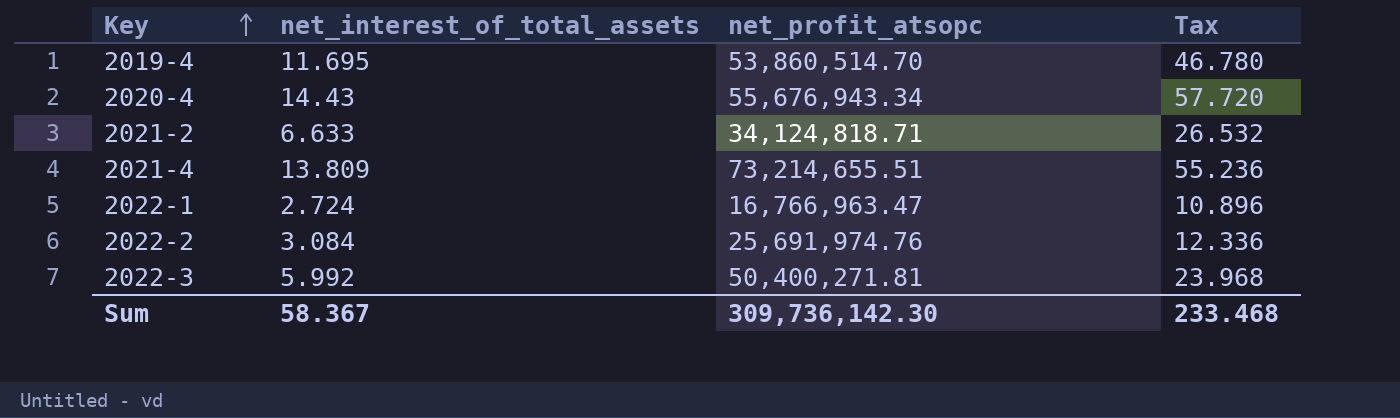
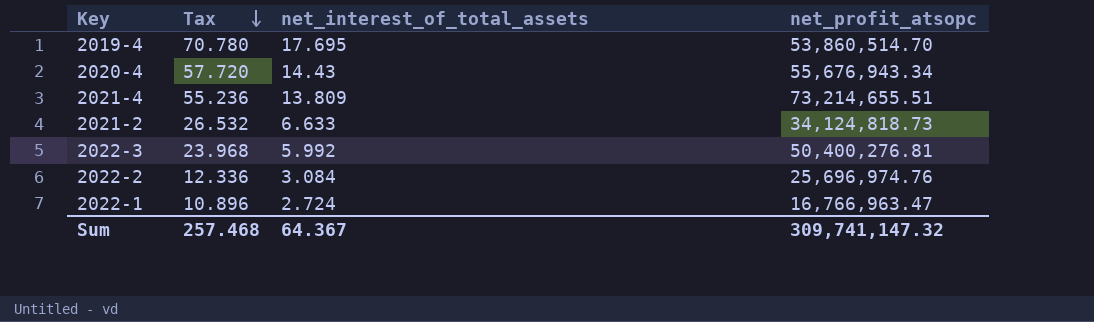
row order: Key ascending -> Tax descending
column Tax | position: 4 -> 2
2019-4 | Tax: 46.780 -> 70.780
2019-4 | net_interest_of_total_assets: 11.695 -> 17.695
2021-2 | net_profit_atsopc: 34,124,818.71 -> 34,124,818.73
2022-3 | net_profit_atsopc: 50,400,271.81 -> 50,400,276.81
2022-2 | net_profit_atsopc: 25,691,974.76 -> 25,696,974.76
Sum | Tax: 233.468 -> 257.468
Sum | net_interest_of_total_assets: 58.367 -> 64.367
Sum | net_profit_atsopc: 309,736,142.30 -> 309,741,147.32

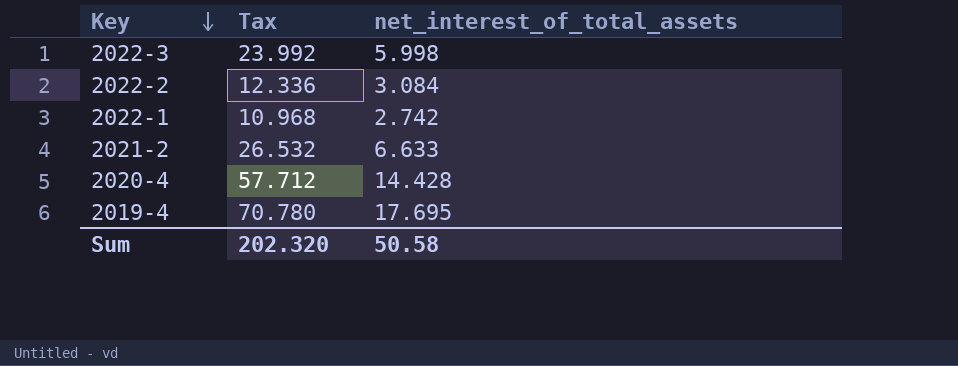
row order: Tax descending -> Key descending
column net_profit_atsopc | position: 4 -> none
row 2021-4: 55.236 | 13.809 | 73,214,655.51 -> none
2022-3 | Tax: 23.968 -> 23.992
2022-3 | net_interest_of_total_assets: 5.992 -> 5.998
2022-1 | Tax: 10.896 -> 10.968
2022-1 | net_interest_of_total_assets: 2.724 -> 2.742
2020-4 | Tax: 57.720 -> 57.712
2020-4 | net_interest_of_total_assets: 14.43 -> 14.428
Sum | Tax: 257.468 -> 202.320
Sum | net_interest_of_total_assets: 64.367 -> 50.58

